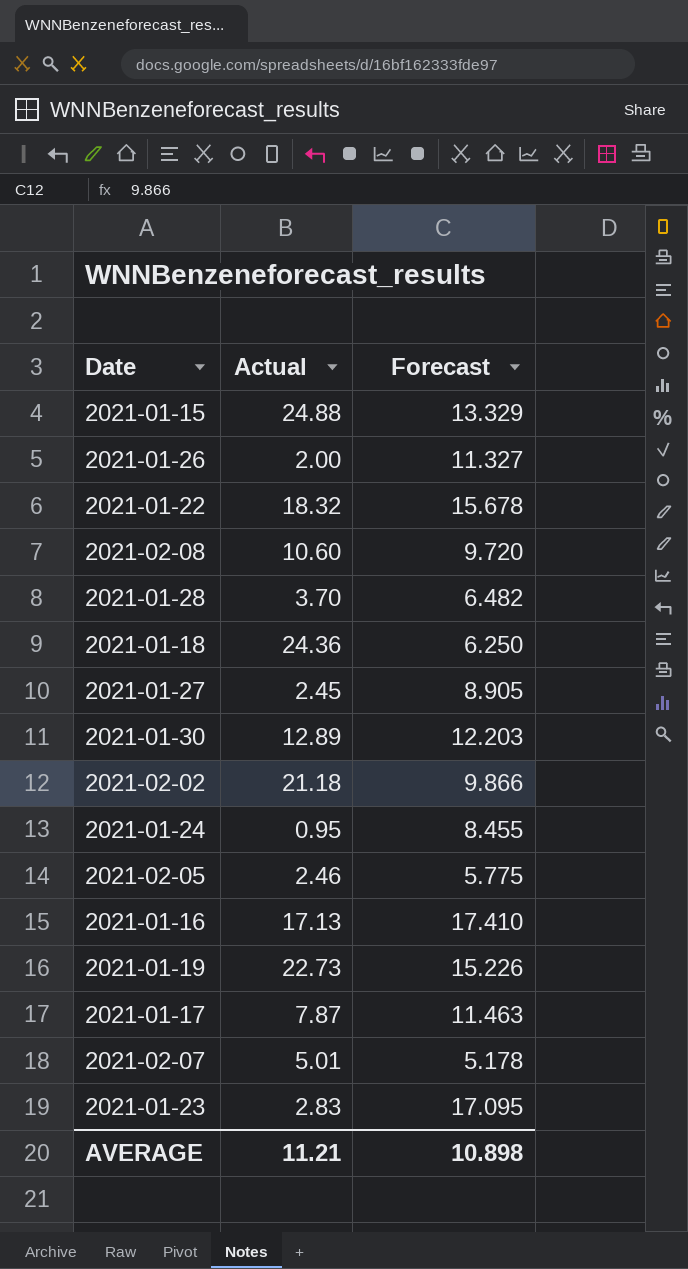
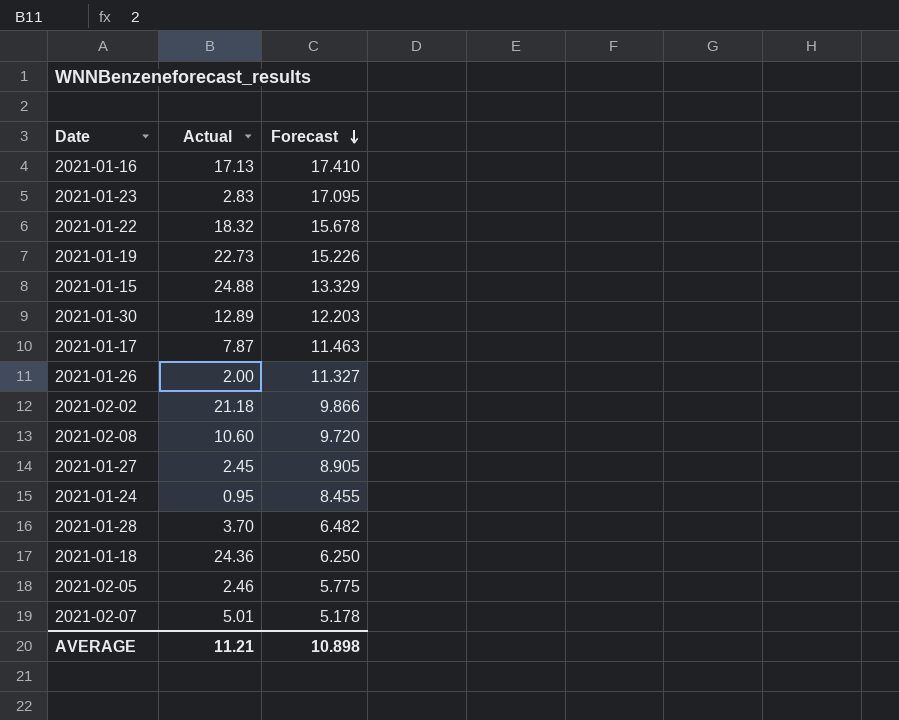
row order: none -> Forecast descending

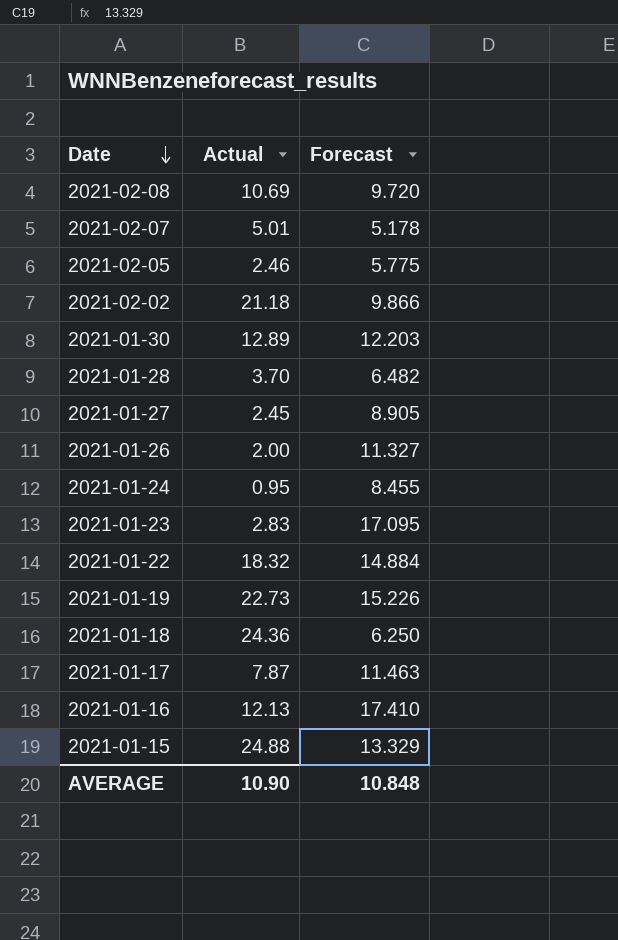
row order: Forecast descending -> Date descending
2021-02-08 | Actual: 10.60 -> 10.69
2021-01-22 | Forecast: 15.678 -> 14.884
2021-01-16 | Actual: 17.13 -> 12.13
AVERAGE | Actual: 11.21 -> 10.90
AVERAGE | Forecast: 10.898 -> 10.848

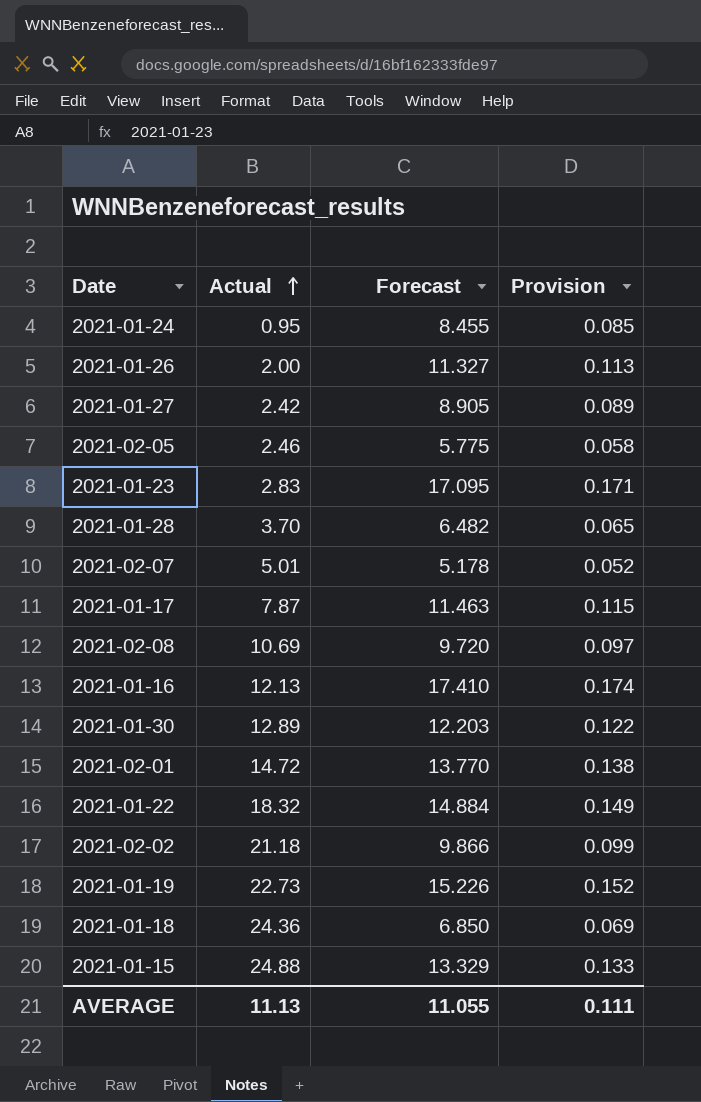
row order: Date descending -> Actual ascending
column Provision | formula: none -> [Forecast] * 0.01
2021-01-27 | Actual: 2.45 -> 2.42
row 2021-02-01: none -> 14.72 | 13.770 | 0.138
2021-01-18 | Forecast: 6.250 -> 6.850
AVERAGE | Actual: 10.90 -> 11.13
AVERAGE | Forecast: 10.848 -> 11.055

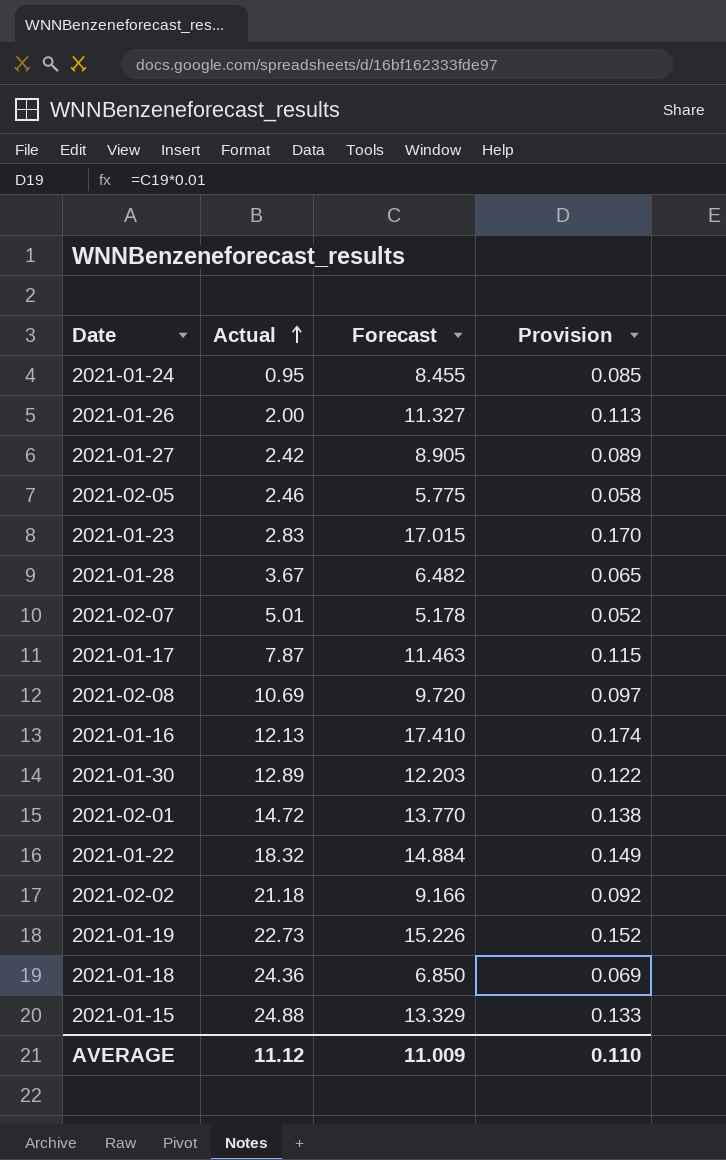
2021-01-23 | Forecast: 17.095 -> 17.015
2021-01-23 | Provision: 0.171 -> 0.170
2021-01-28 | Actual: 3.70 -> 3.67
2021-02-02 | Forecast: 9.866 -> 9.166
2021-02-02 | Provision: 0.099 -> 0.092
AVERAGE | Actual: 11.13 -> 11.12
AVERAGE | Forecast: 11.055 -> 11.009
AVERAGE | Provision: 0.111 -> 0.110

